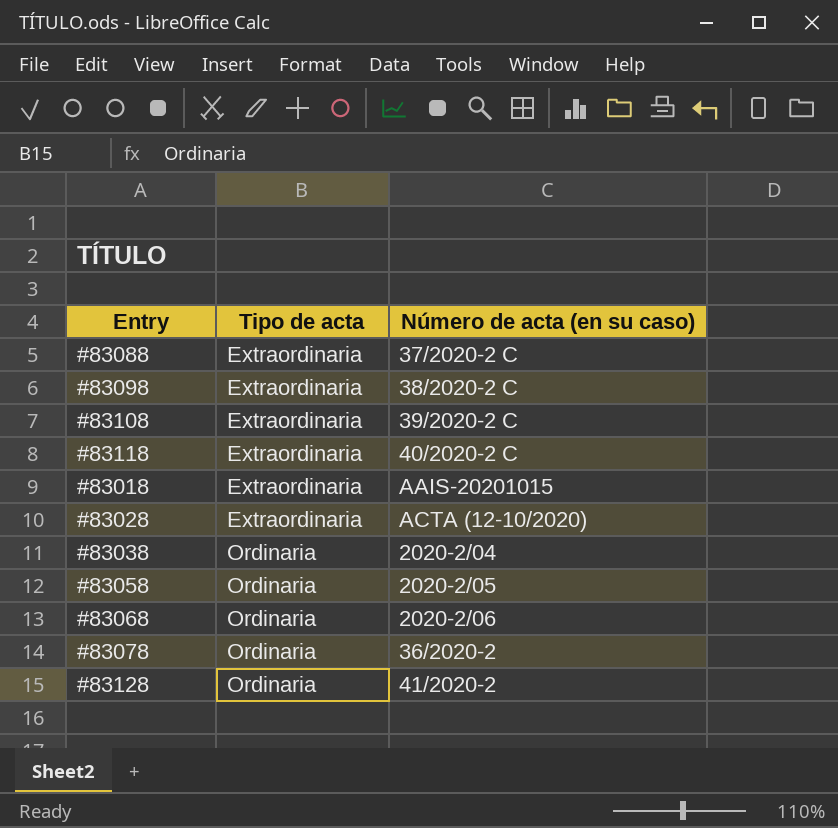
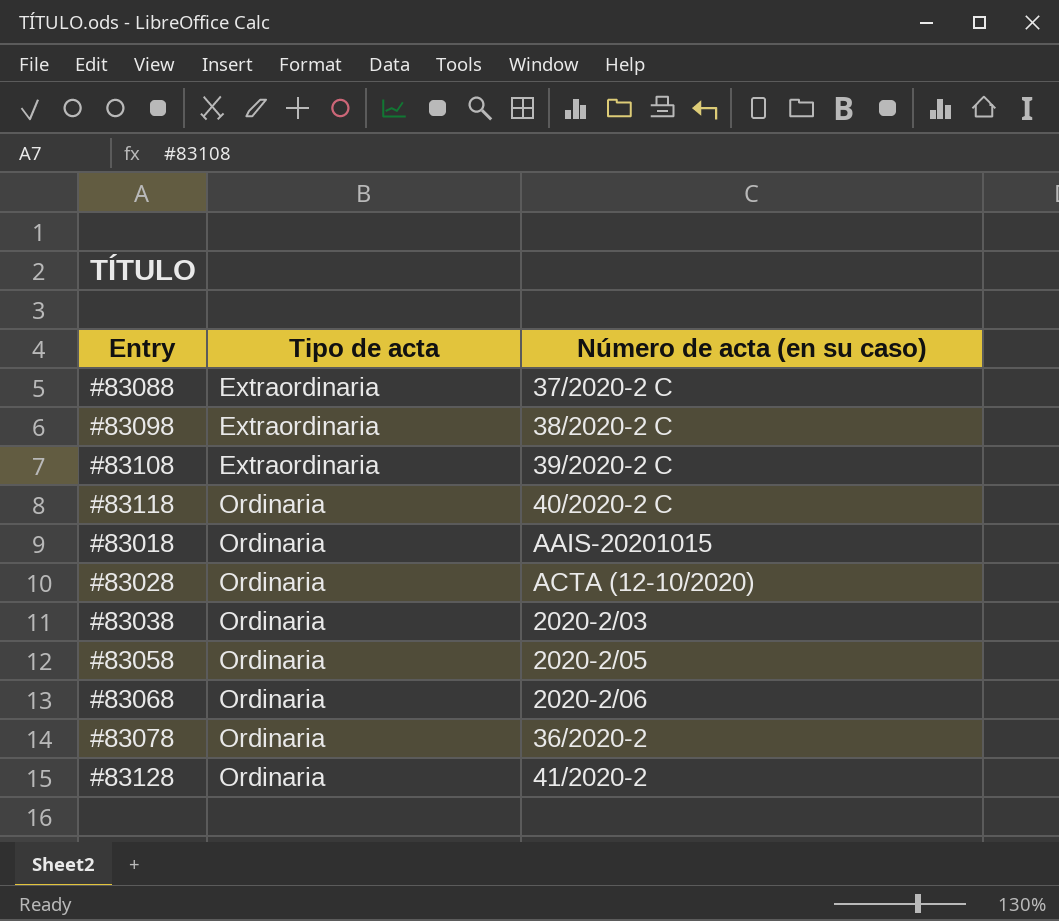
#83118 | Tipo de acta: Extraordinaria -> Ordinaria
#83018 | Tipo de acta: Extraordinaria -> Ordinaria
#83028 | Tipo de acta: Extraordinaria -> Ordinaria
#83038 | Número de acta (en su caso): 2020-2/04 -> 2020-2/03

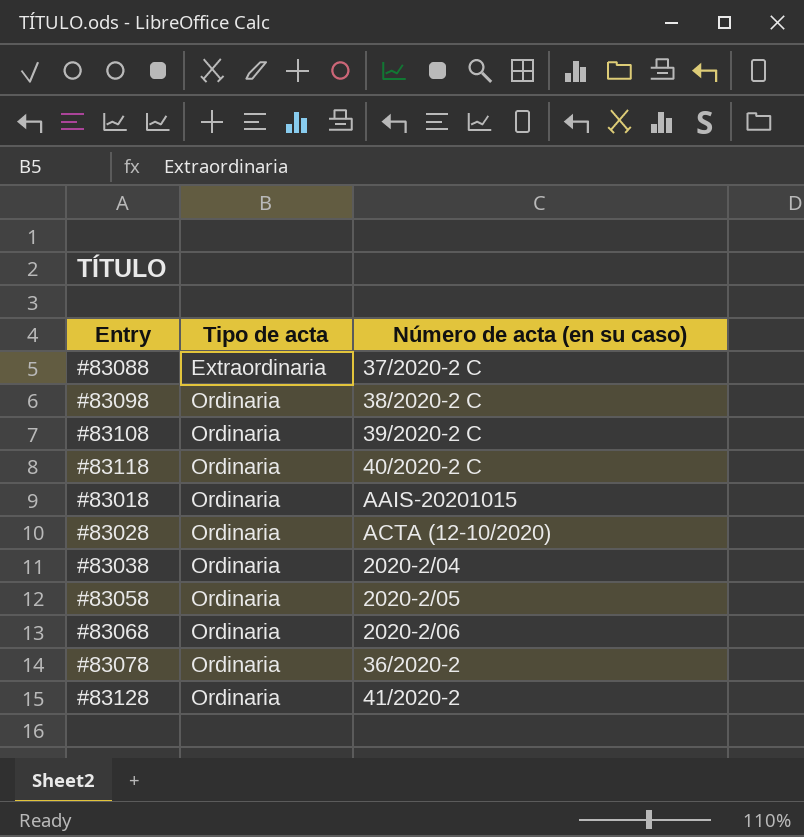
#83098 | Tipo de acta: Extraordinaria -> Ordinaria
#83108 | Tipo de acta: Extraordinaria -> Ordinaria
#83038 | Número de acta (en su caso): 2020-2/03 -> 2020-2/04

